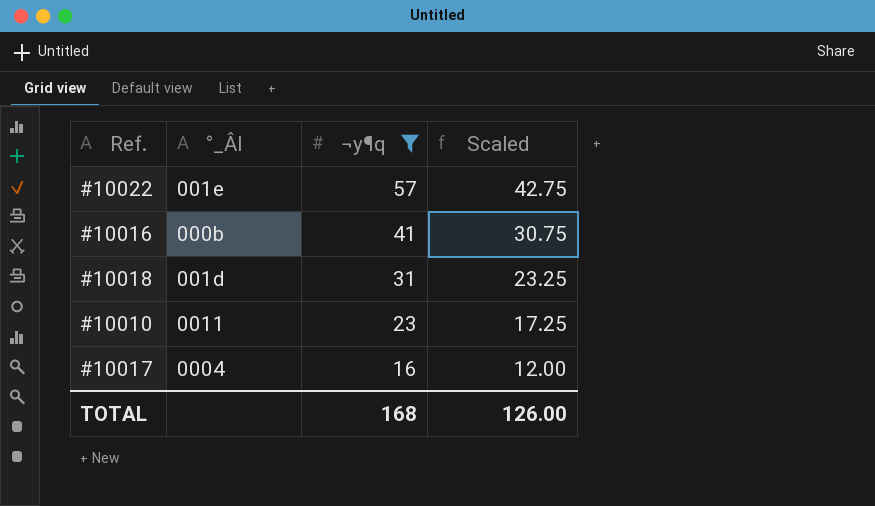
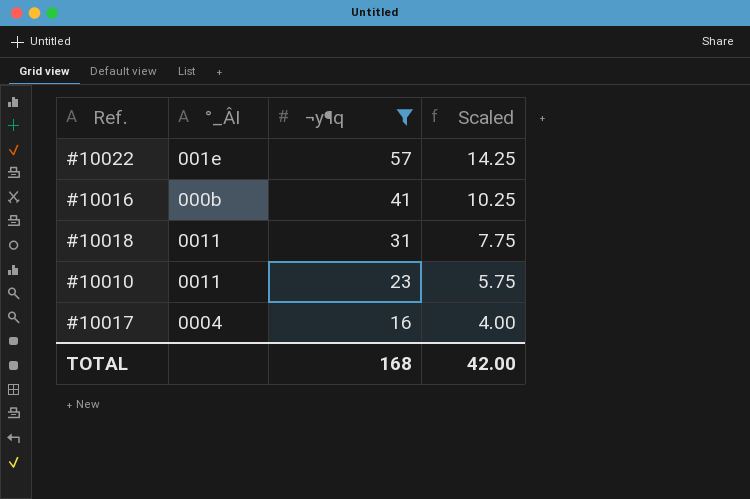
column Scaled | formula: [¬y¶q] * 0.75 -> [¬y¶q] * 0.25
#10018 | °_ÂI: 001d -> 0011
TOTAL | Scaled: 126.00 -> 42.00

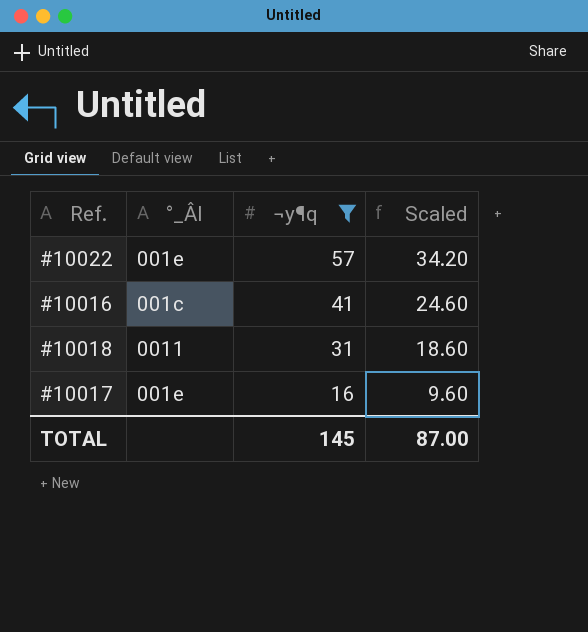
column Scaled | formula: [¬y¶q] * 0.25 -> [¬y¶q] * 0.6
row #10010: 0011 | 23 | 5.75 -> none
#10016 | °_ÂI: 000b -> 001c
#10017 | °_ÂI: 0004 -> 001e
TOTAL | ¬y¶q: 168 -> 145
TOTAL | Scaled: 42.00 -> 87.00

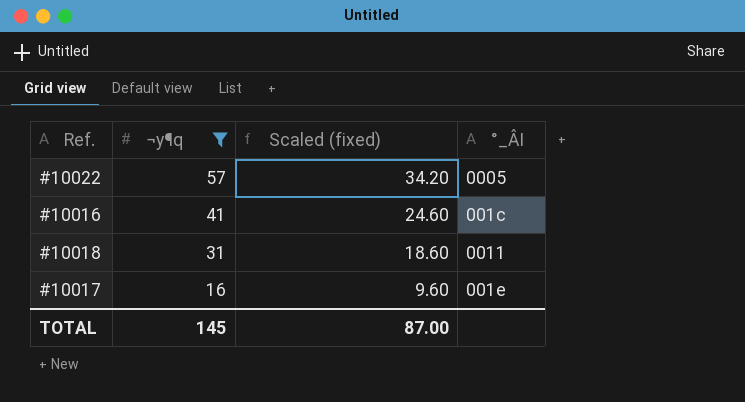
column name: Scaled -> Scaled (fixed)
column °_ÂI | position: 2 -> 4
#10022 | °_ÂI: 001e -> 0005

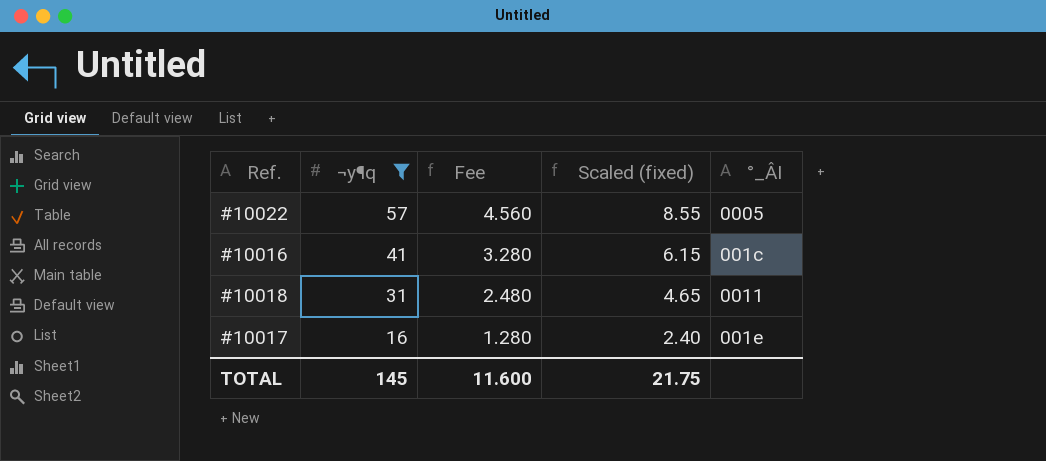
column Fee | formula: none -> [¬y¶q] * 0.08
column Scaled (fixed) | formula: [¬y¶q] * 0.6 -> [¬y¶q] * 0.15
TOTAL | Scaled (fixed): 87.00 -> 21.75

